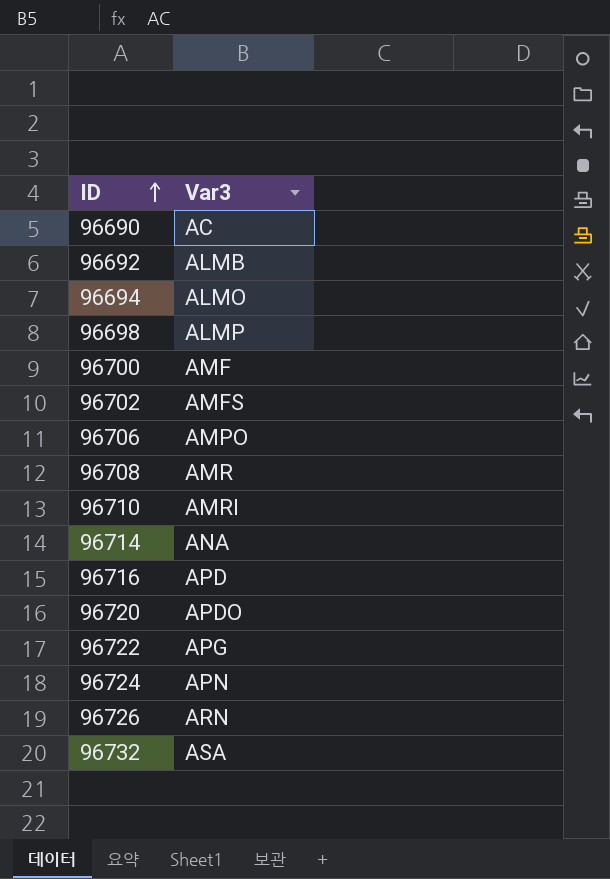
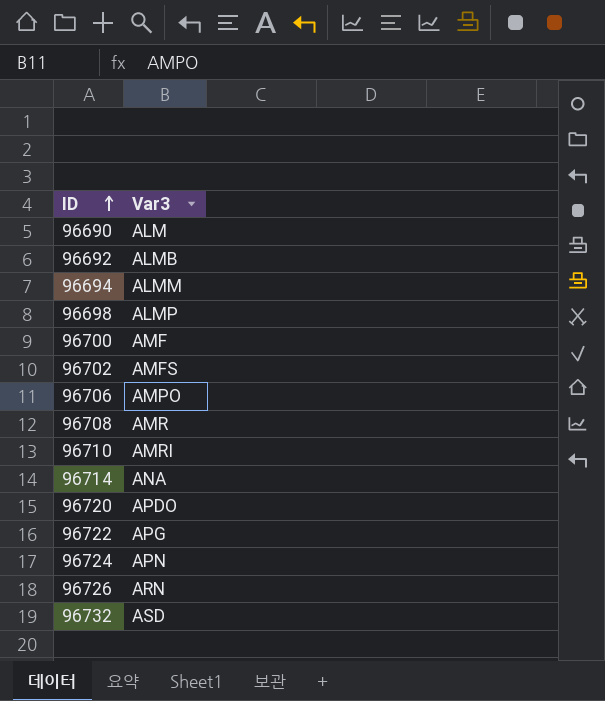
row 96716: APD -> none
96690 | Var3: AC -> ALM
96694 | Var3: ALMO -> ALMM
96732 | Var3: ASA -> ASD

